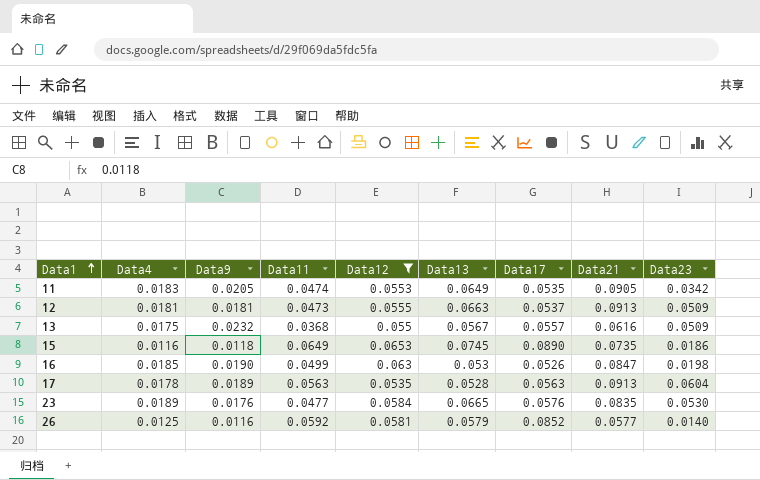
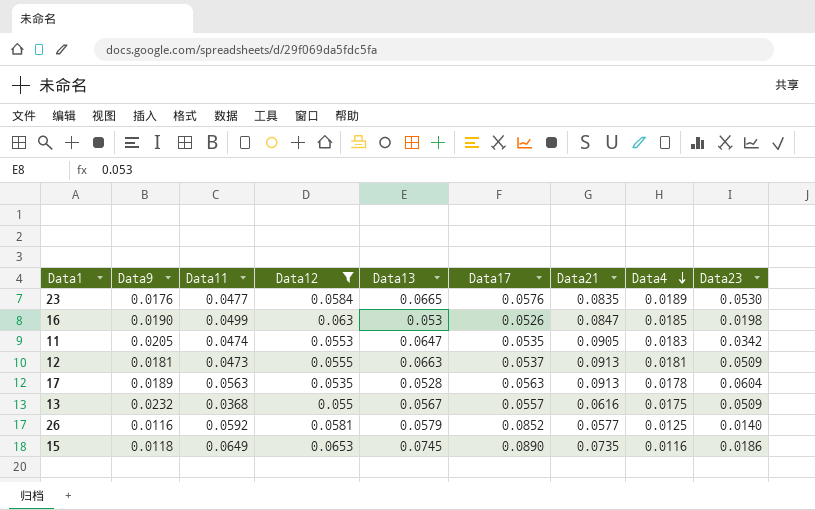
row order: Data1 ascending -> Data4 descending
column Data4 | position: 2 -> 8
11 | Data13: 0.0649 -> 0.0647

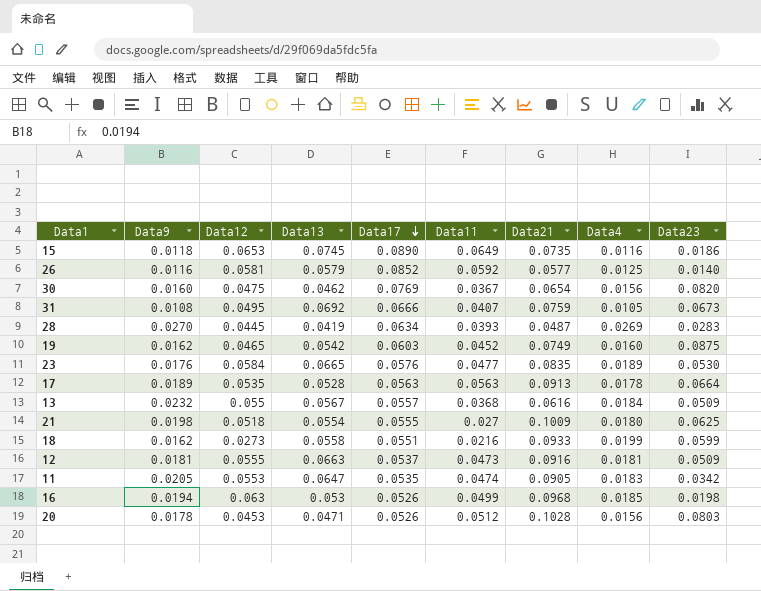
filter: Data12 >= 0.0535 -> none
row order: Data4 descending -> Data17 descending
column Data11 | position: 3 -> 6
17 | Data23: 0.0604 -> 0.0664
13 | Data4: 0.0175 -> 0.0184
12 | Data21: 0.0913 -> 0.0916
16 | Data9: 0.0190 -> 0.0194
16 | Data21: 0.0847 -> 0.0968

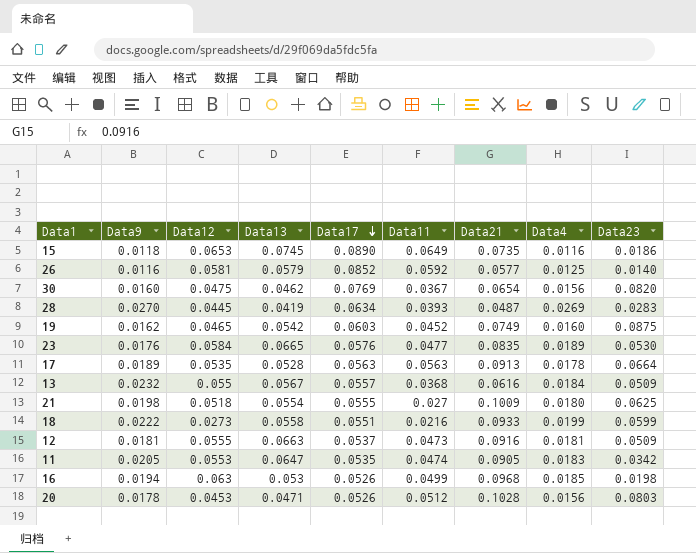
row 31: 0.0108 | 0.0495 | 0.0692 | 0.0666 | 0.0407 | 0.0759 | 0.0105 | 0.0673 -> none
18 | Data9: 0.0162 -> 0.0222

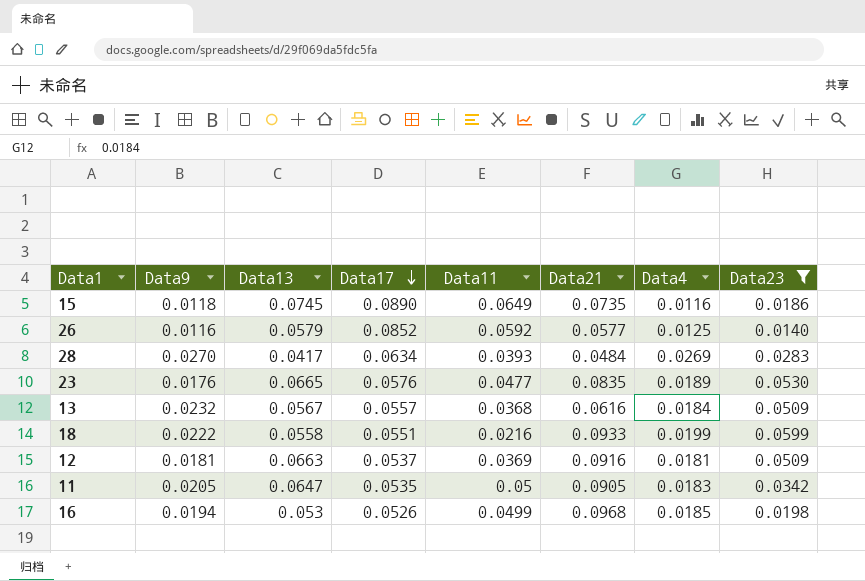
filter: none -> Data23 <= 0.0599
column Data12 | position: 3 -> none
28 | Data13: 0.0419 -> 0.0417
28 | Data21: 0.0487 -> 0.0484
12 | Data11: 0.0473 -> 0.0369
11 | Data11: 0.0474 -> 0.05

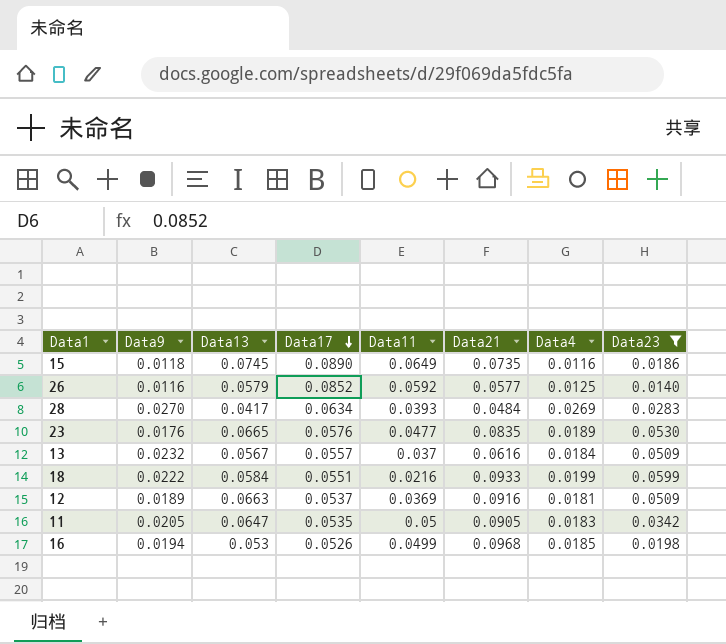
13 | Data11: 0.0368 -> 0.037
18 | Data13: 0.0558 -> 0.0584
12 | Data9: 0.0181 -> 0.0189

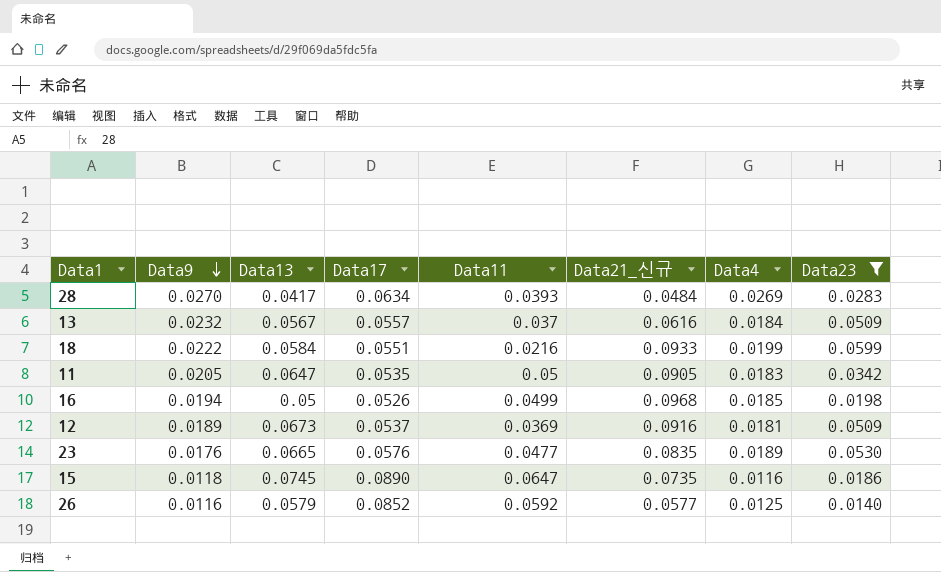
row order: Data17 descending -> Data9 descending
column name: Data21 -> Data21_신규
16 | Data13: 0.053 -> 0.05
12 | Data13: 0.0663 -> 0.0673
15 | Data11: 0.0649 -> 0.0647

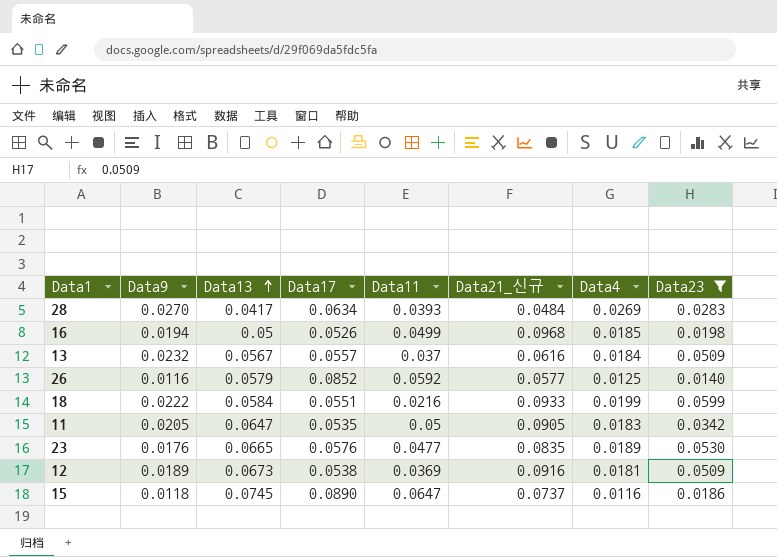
row order: Data9 descending -> Data13 ascending
12 | Data17: 0.0537 -> 0.0538
15 | Data21_신규: 0.0735 -> 0.0737

